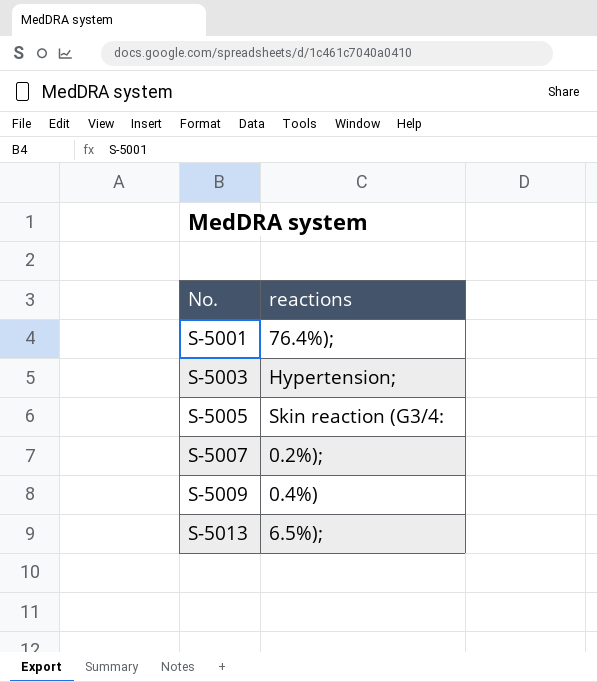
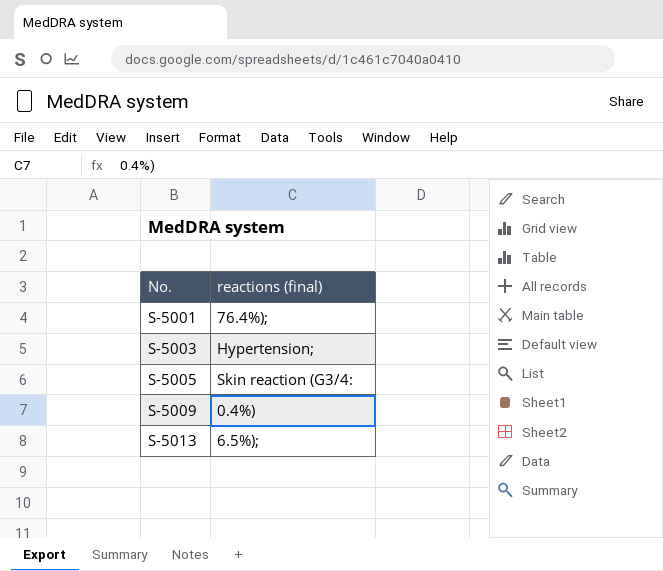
column name: reactions -> reactions (final)
row S-5007: 0.2%); -> none

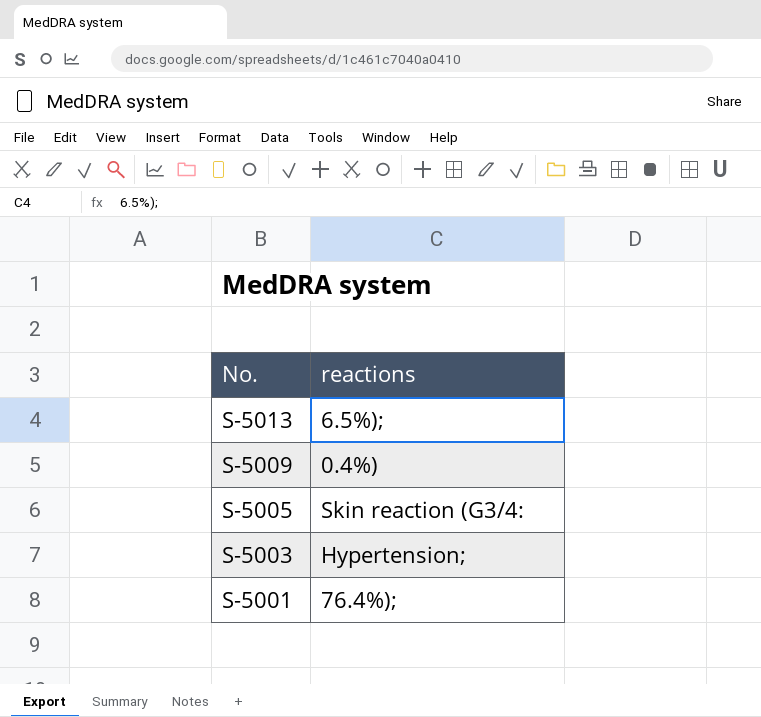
row order: No. ascending -> No. descending
column name: reactions (final) -> reactions

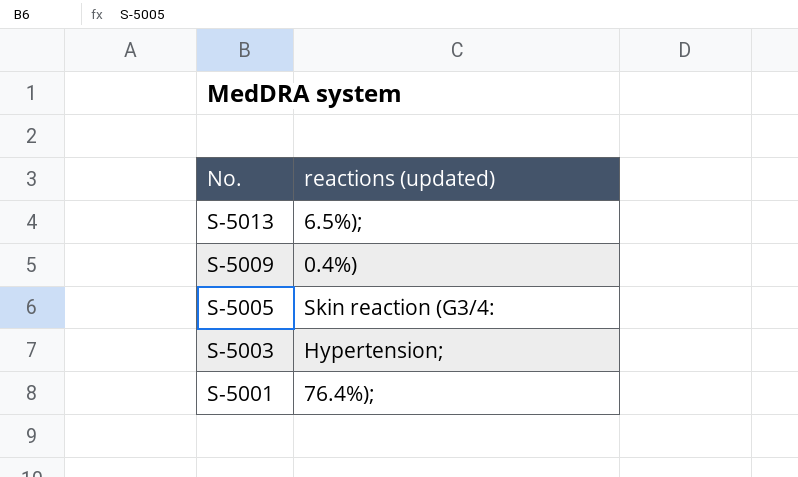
column name: reactions -> reactions (updated)

